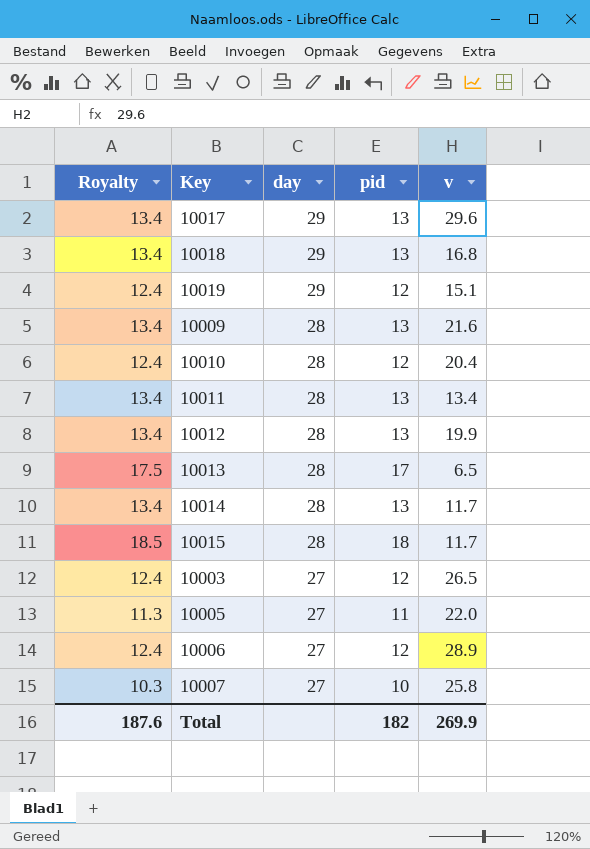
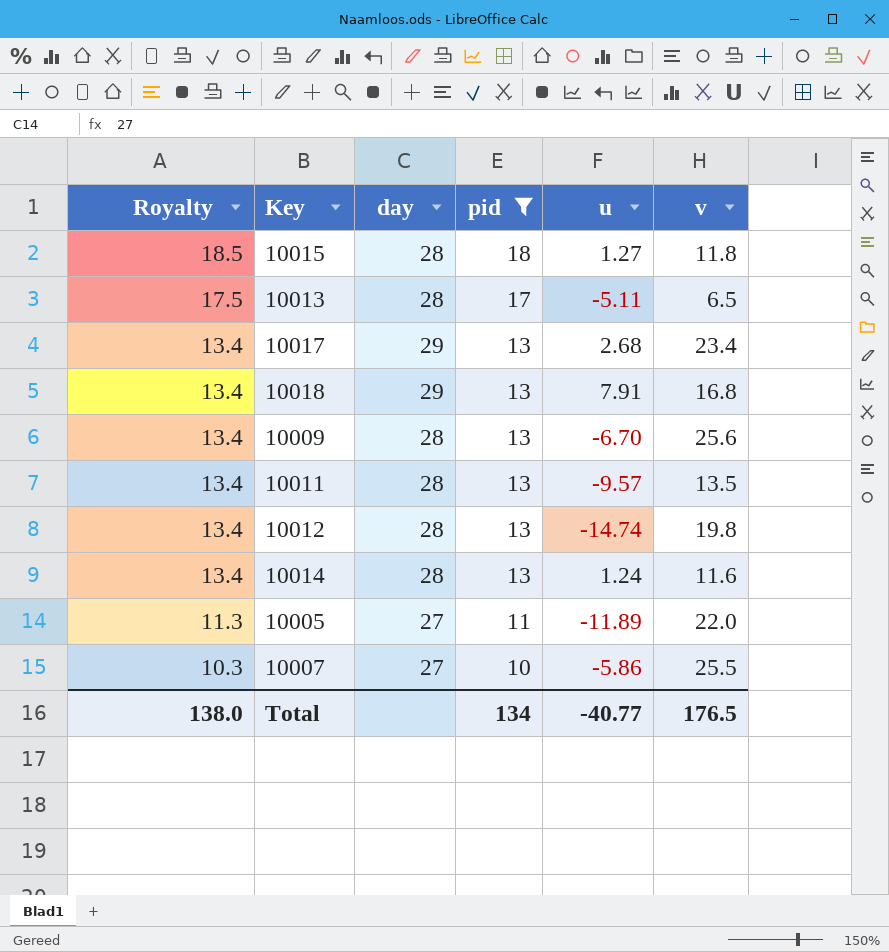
filter: none -> pid != 12
row order: day descending -> Royalty descending
column u | position: none -> 5
10015 | v: 11.7 -> 11.8
10017 | v: 29.6 -> 23.4
10009 | v: 21.6 -> 25.6
10011 | v: 13.4 -> 13.5
10012 | v: 19.9 -> 19.8
10014 | v: 11.7 -> 11.6
10007 | v: 25.8 -> 25.5
Total | Royalty: 187.6 -> 138.0
Total | pid: 182 -> 134
Total | v: 269.9 -> 176.5

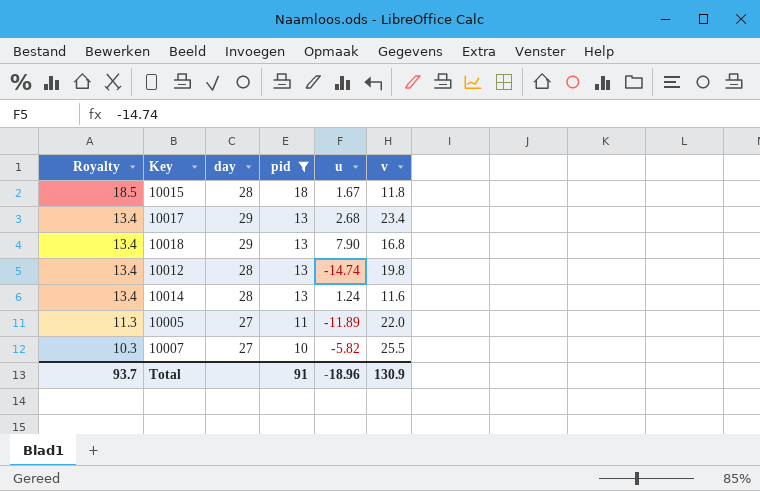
row 10013: 17.5 | 28 | 17 | -5.11 | 6.5 -> none
row 10009: 13.4 | 28 | 13 | -6.70 | 25.6 -> none
row 10011: 13.4 | 28 | 13 | -9.57 | 13.5 -> none
10015 | u: 1.27 -> 1.67
10018 | u: 7.91 -> 7.90
10007 | u: -5.86 -> -5.82
Total | Royalty: 138.0 -> 93.7
Total | pid: 134 -> 91
Total | u: -40.77 -> -18.96
Total | v: 176.5 -> 130.9

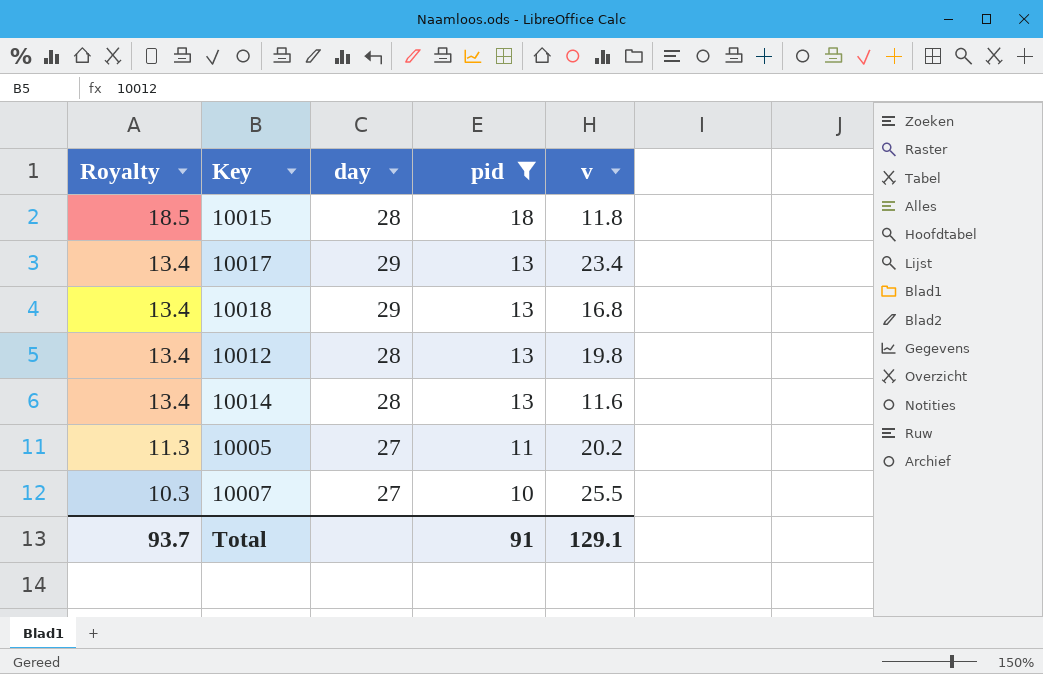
column u | position: 5 -> none
10005 | v: 22.0 -> 20.2
Total | v: 130.9 -> 129.1

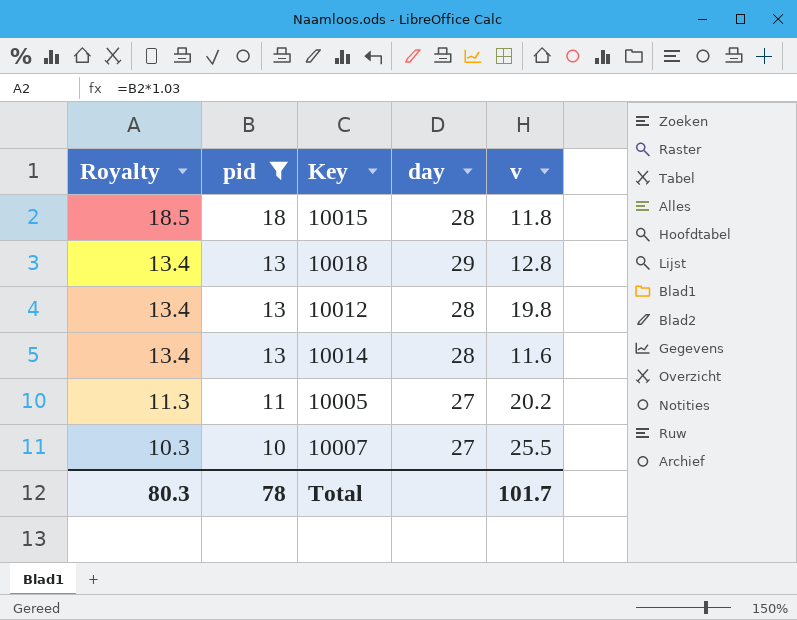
column pid | position: 4 -> 2
row 10017: 13.4 | 29 | 13 | 23.4 -> none
10018 | v: 16.8 -> 12.8
Total | Royalty: 93.7 -> 80.3
Total | pid: 91 -> 78
Total | v: 129.1 -> 101.7

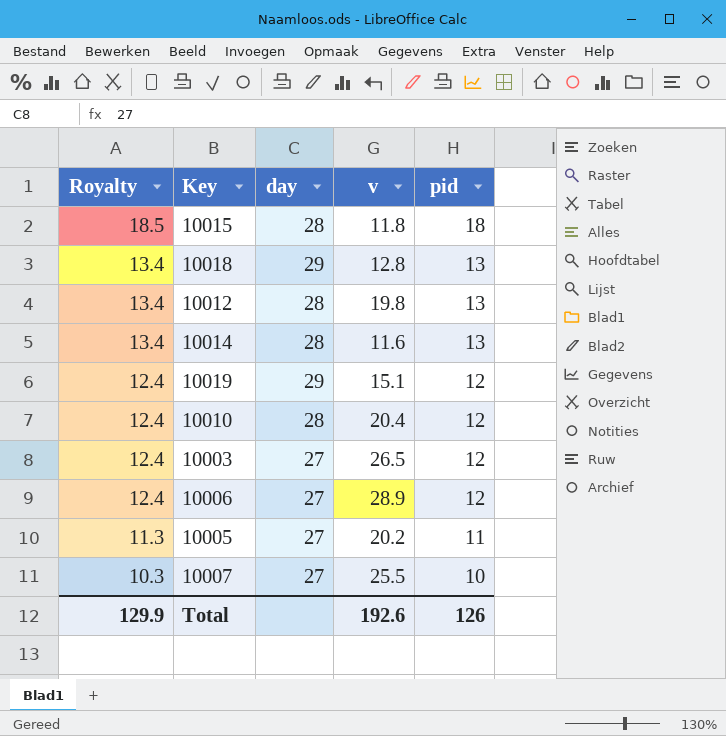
filter: pid != 12 -> none
column pid | position: 2 -> 5
Total | Royalty: 80.3 -> 129.9
Total | v: 101.7 -> 192.6
Total | pid: 78 -> 126

